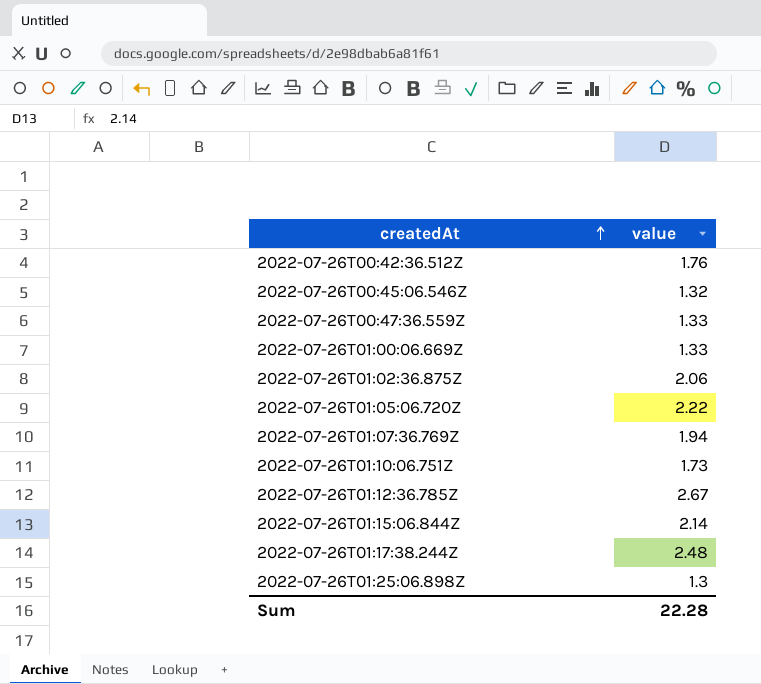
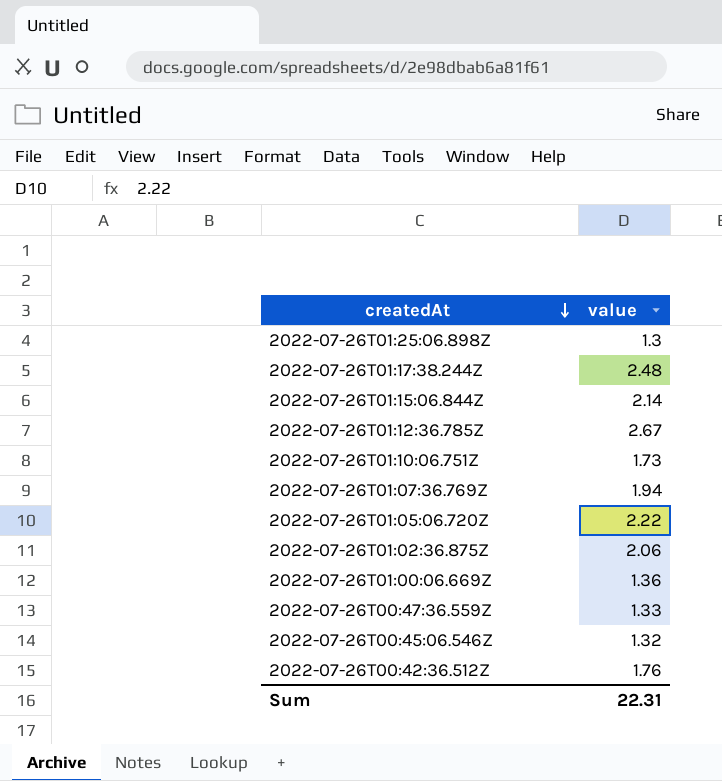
row order: createdAt ascending -> createdAt descending
2022-07-26T01:00:06.669Z | value: 1.33 -> 1.36
Sum | value: 22.28 -> 22.31

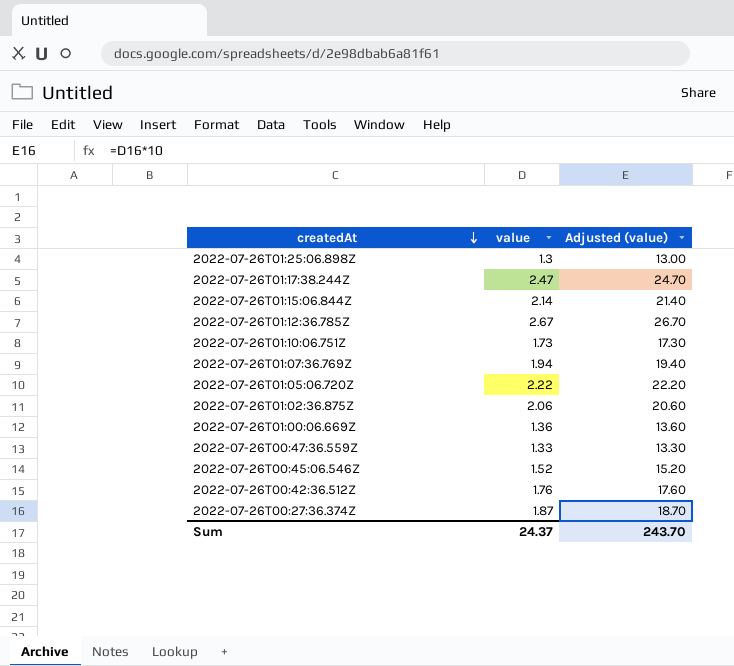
column Adjusted (value) | formula: none -> [value] * 10
2022-07-26T01:17:38.244Z | value: 2.48 -> 2.47
2022-07-26T00:45:06.546Z | value: 1.32 -> 1.52
row 2022-07-26T00:27:36.374Z: none -> 1.87 | 18.70
Sum | value: 22.31 -> 24.37

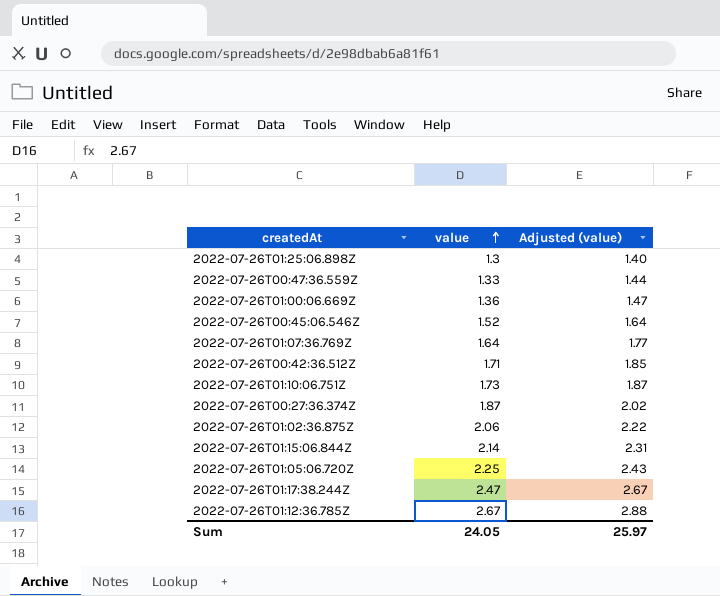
row order: createdAt descending -> value ascending
column Adjusted (value) | formula: [value] * 10 -> [value] * 1.08
2022-07-26T01:07:36.769Z | value: 1.94 -> 1.64
2022-07-26T00:42:36.512Z | value: 1.76 -> 1.71
2022-07-26T01:05:06.720Z | value: 2.22 -> 2.25
Sum | value: 24.37 -> 24.05
Sum | Adjusted (value): 243.70 -> 25.97

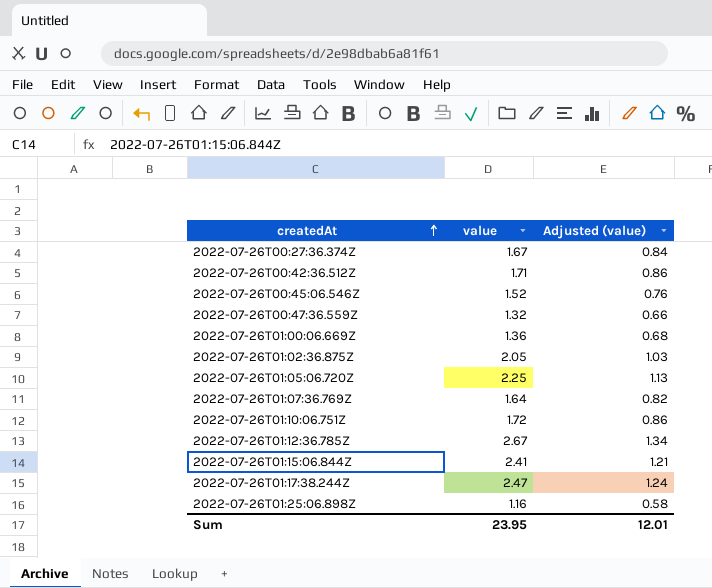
row order: value ascending -> createdAt ascending
column Adjusted (value) | formula: [value] * 1.08 -> [value] * 0.5
2022-07-26T00:27:36.374Z | value: 1.87 -> 1.67
2022-07-26T00:47:36.559Z | value: 1.33 -> 1.32
2022-07-26T01:02:36.875Z | value: 2.06 -> 2.05
2022-07-26T01:10:06.751Z | value: 1.73 -> 1.72
2022-07-26T01:15:06.844Z | value: 2.14 -> 2.41
2022-07-26T01:25:06.898Z | value: 1.3 -> 1.16
Sum | value: 24.05 -> 23.95
Sum | Adjusted (value): 25.97 -> 12.01

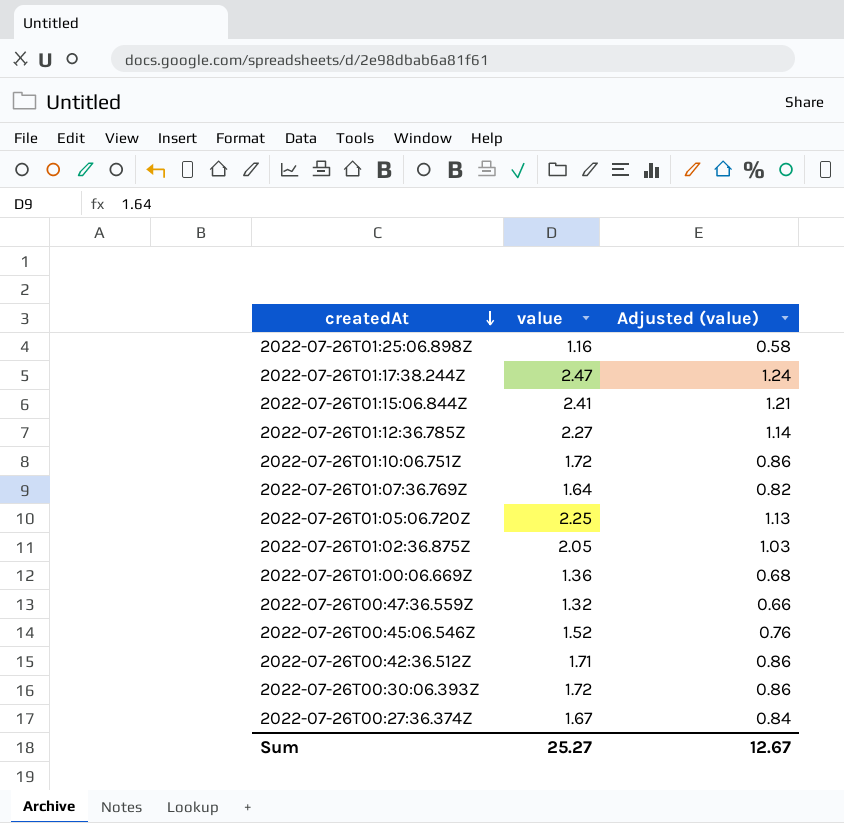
row order: createdAt ascending -> createdAt descending
2022-07-26T01:12:36.785Z | value: 2.67 -> 2.27
2022-07-26T01:12:36.785Z | Adjusted (value): 1.34 -> 1.14
row 2022-07-26T00:30:06.393Z: none -> 1.72 | 0.86
Sum | value: 23.95 -> 25.27
Sum | Adjusted (value): 12.01 -> 12.67

